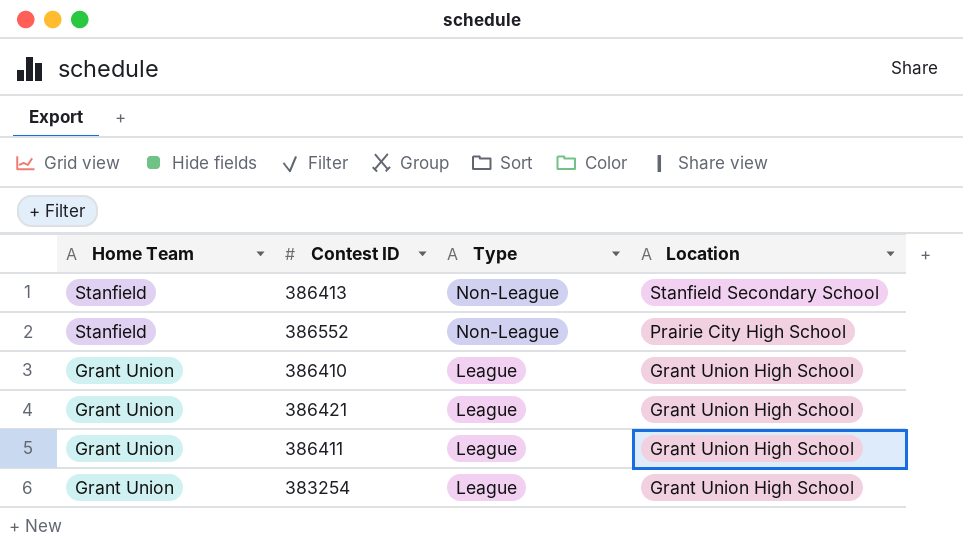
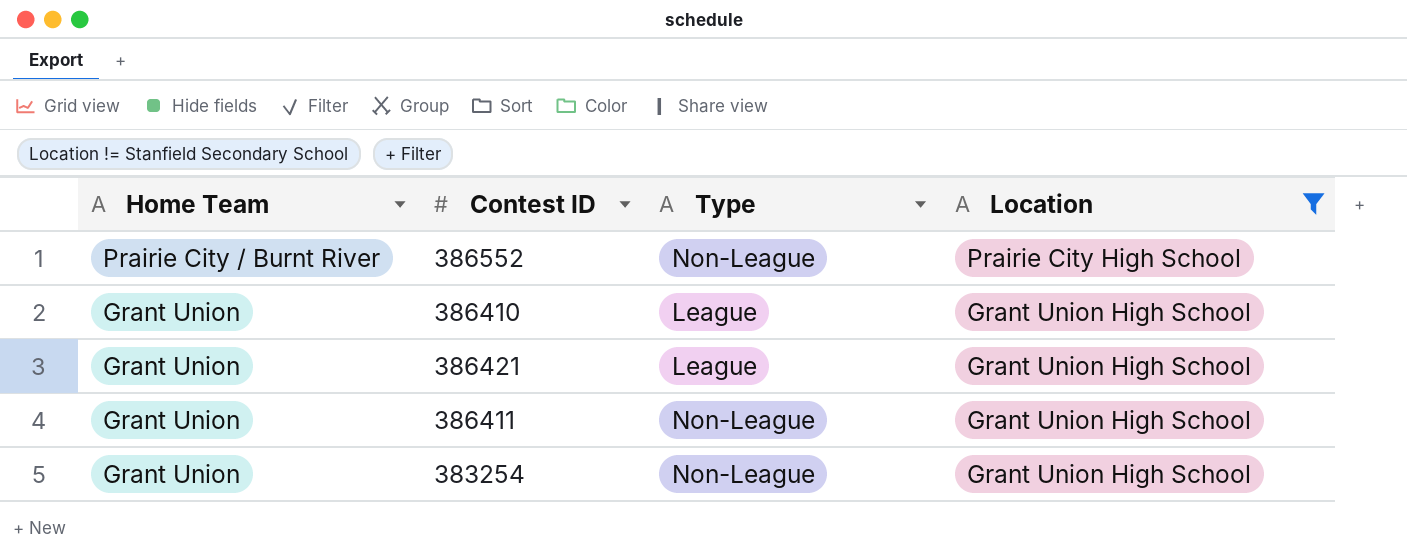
filter: none -> Location != Stanfield Secondary School
386552 | Home Team: Stanfield -> Prairie City / Burnt River
386411 | Type: League -> Non-League
383254 | Type: League -> Non-League

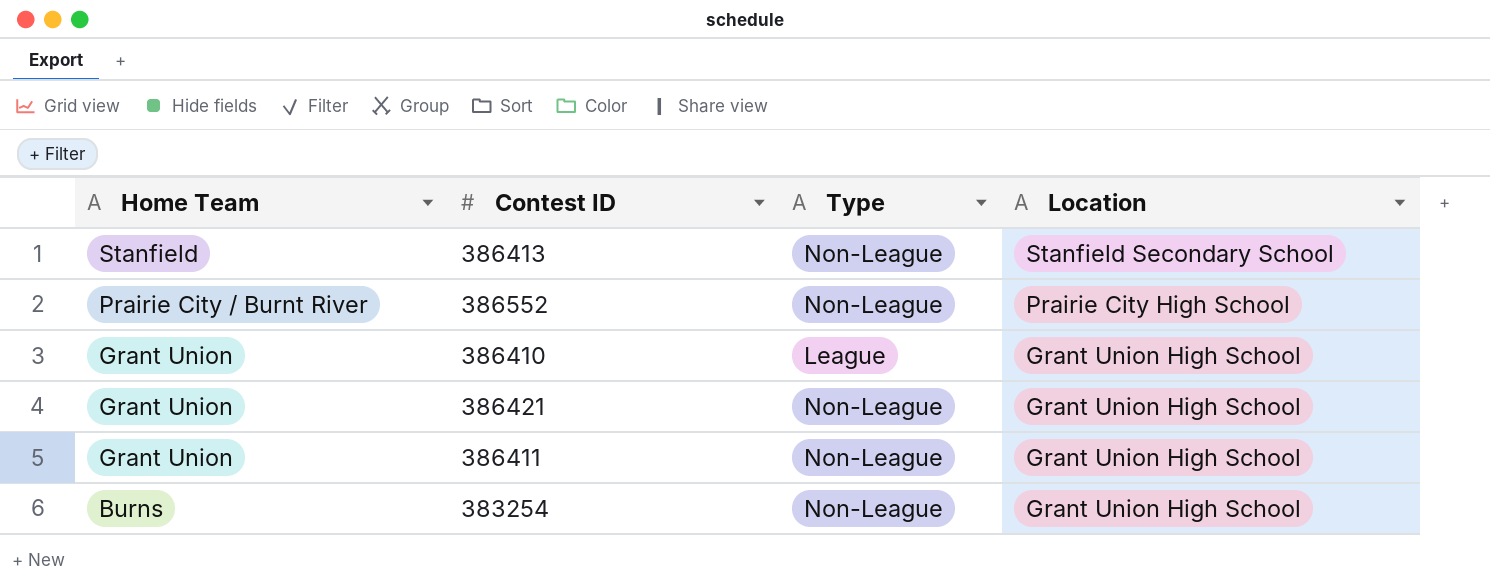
filter: Location != Stanfield Secondary School -> none
386421 | Type: League -> Non-League
383254 | Home Team: Grant Union -> Burns

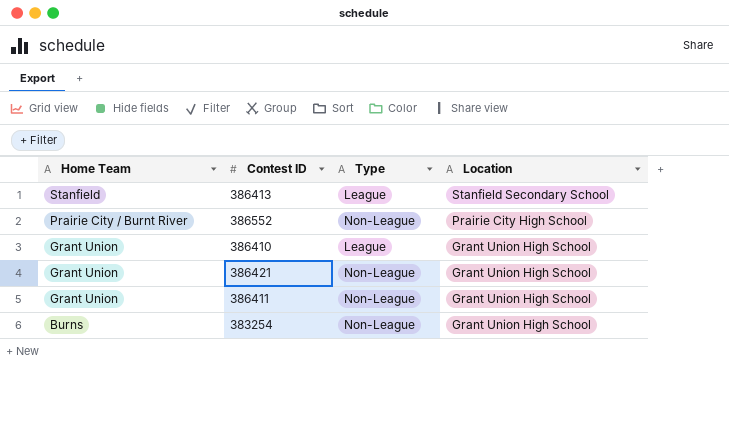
386413 | Type: Non-League -> League

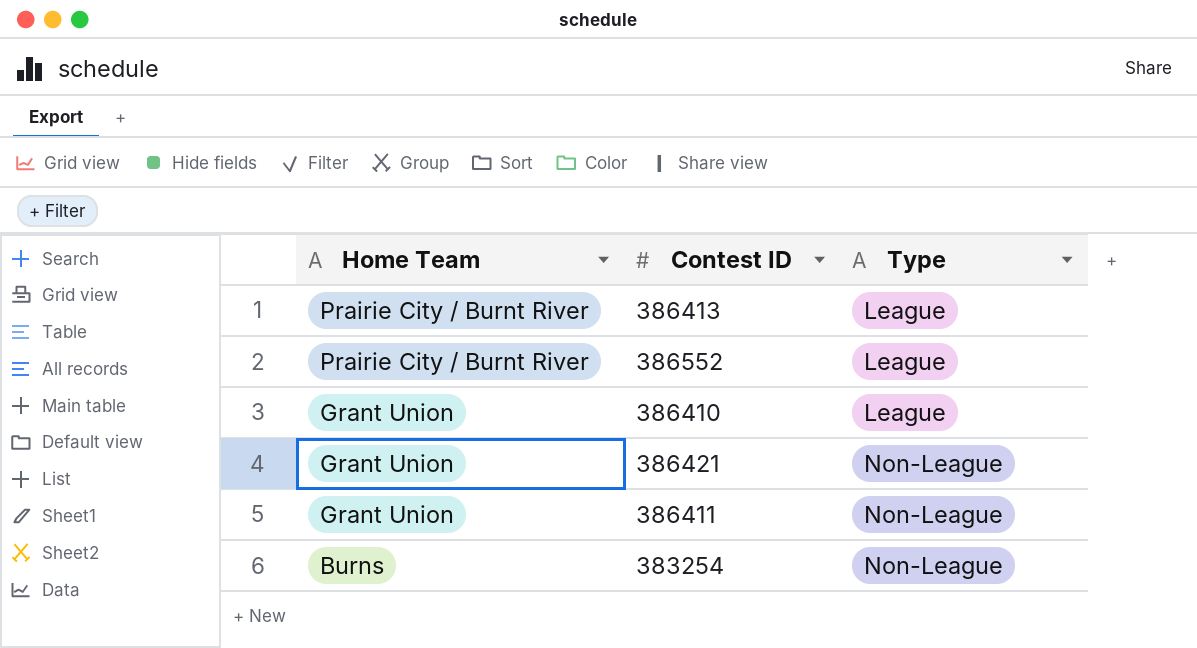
column Location | position: 4 -> none
386413 | Home Team: Stanfield -> Prairie City / Burnt River
386552 | Type: Non-League -> League

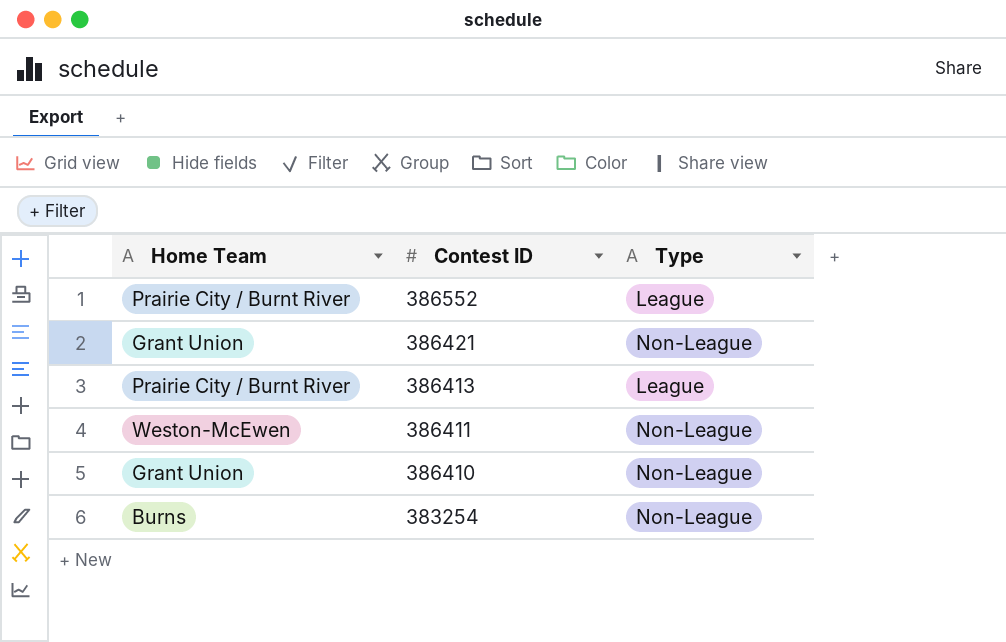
row order: Home Team descending -> Contest ID descending
386411 | Home Team: Grant Union -> Weston-McEwen
386410 | Type: League -> Non-League

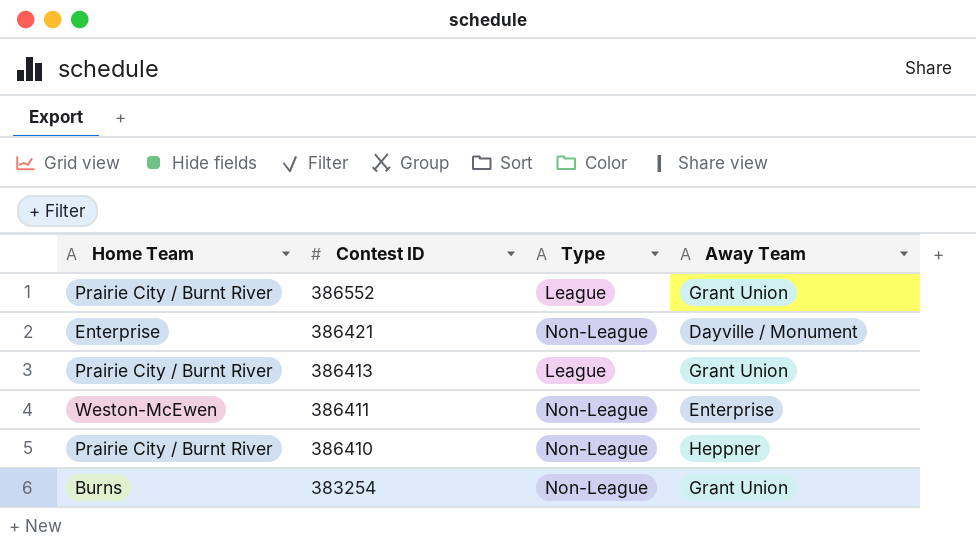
column Away Team | position: none -> 4
386421 | Home Team: Grant Union -> Enterprise
386410 | Home Team: Grant Union -> Prairie City / Burnt River

